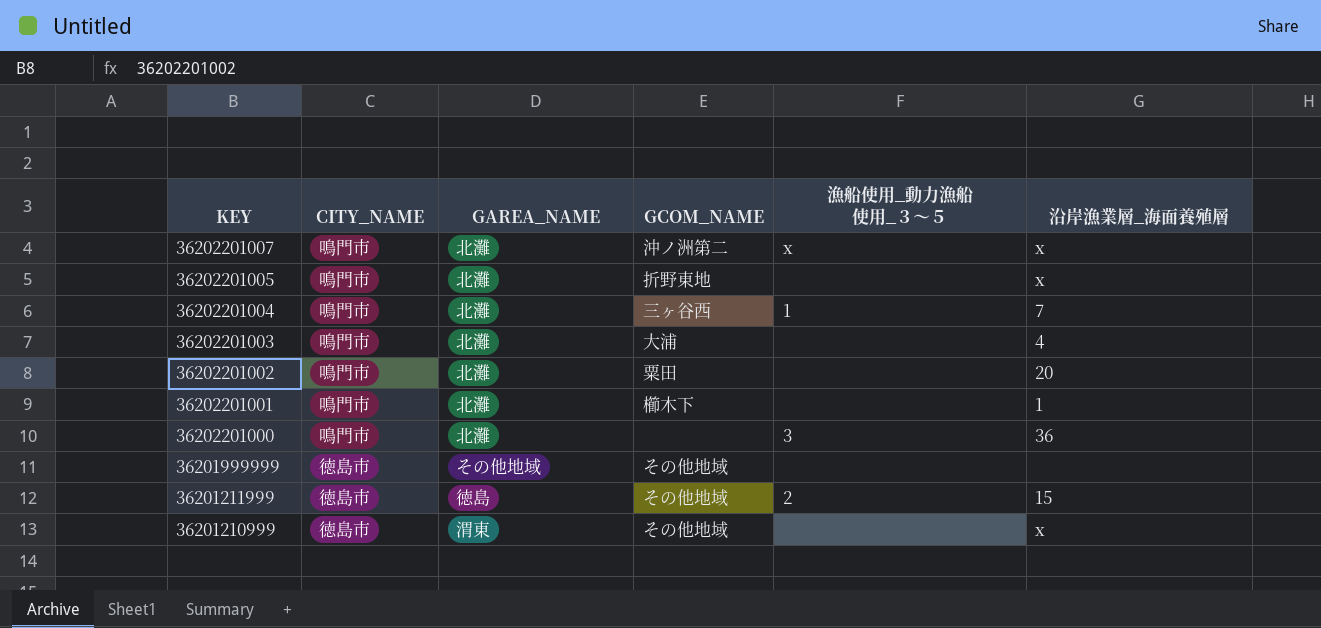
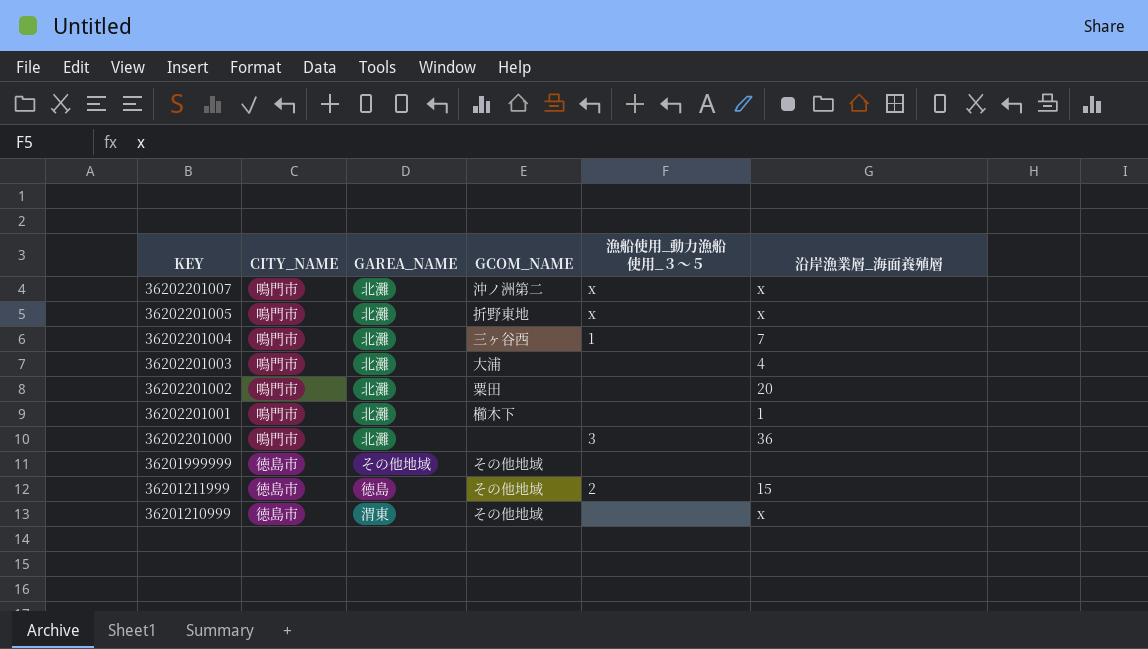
36202201005 | 漁船使用_動力漁船使用_３～５: none -> x

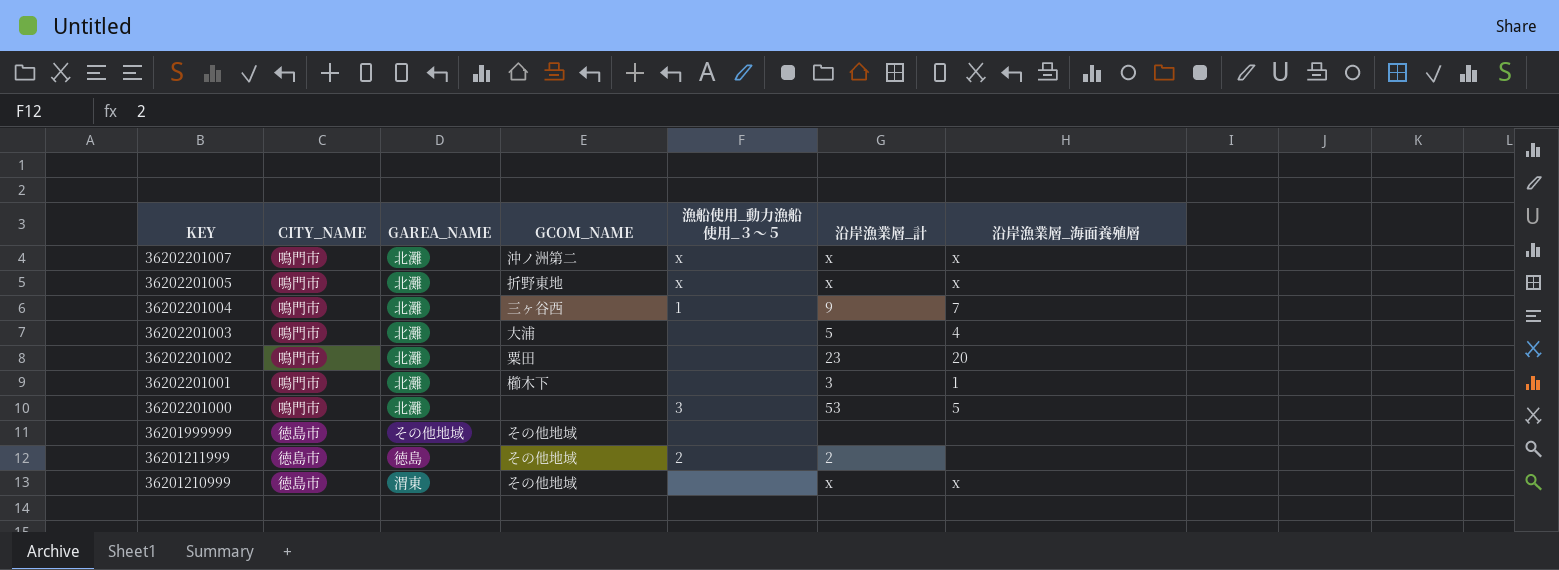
column 沿岸漁業層_計 | position: none -> 6
36202201000 | 沿岸漁業層_海面養殖層: 36 -> 5
36201211999 | 沿岸漁業層_海面養殖層: 15 -> none

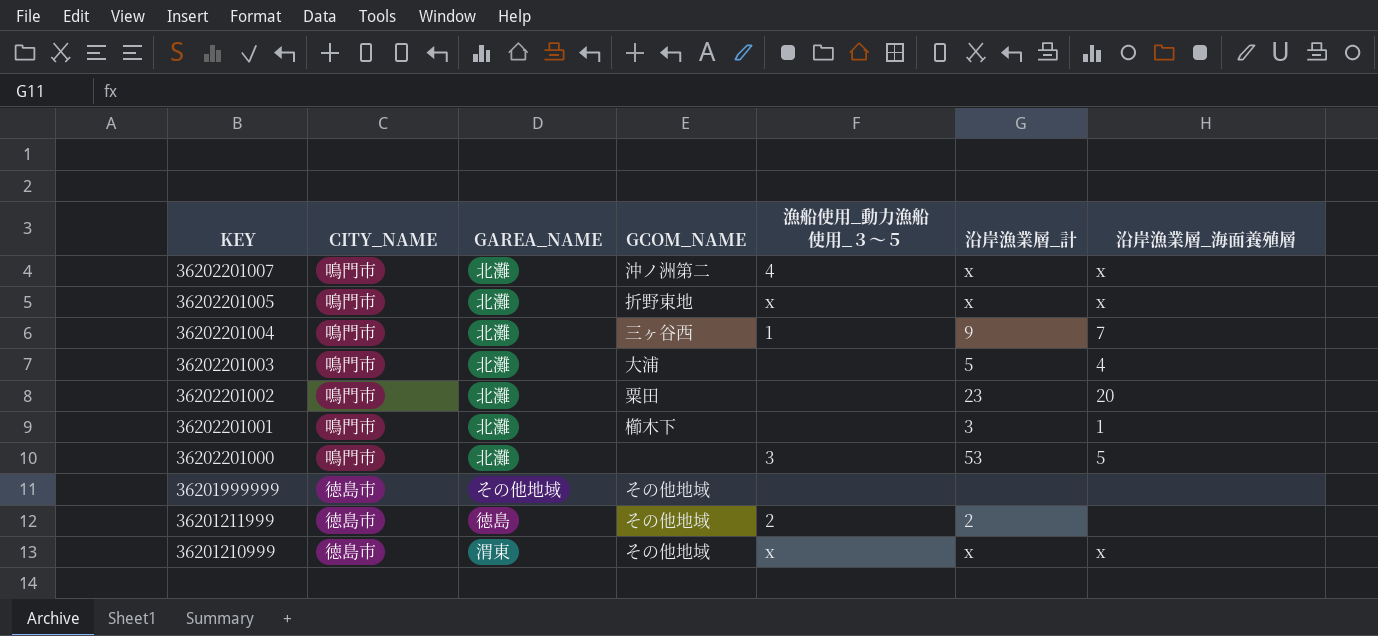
36202201007 | 漁船使用_動力漁船使用_３～５: x -> 4
36201210999 | 漁船使用_動力漁船使用_３～５: none -> x

